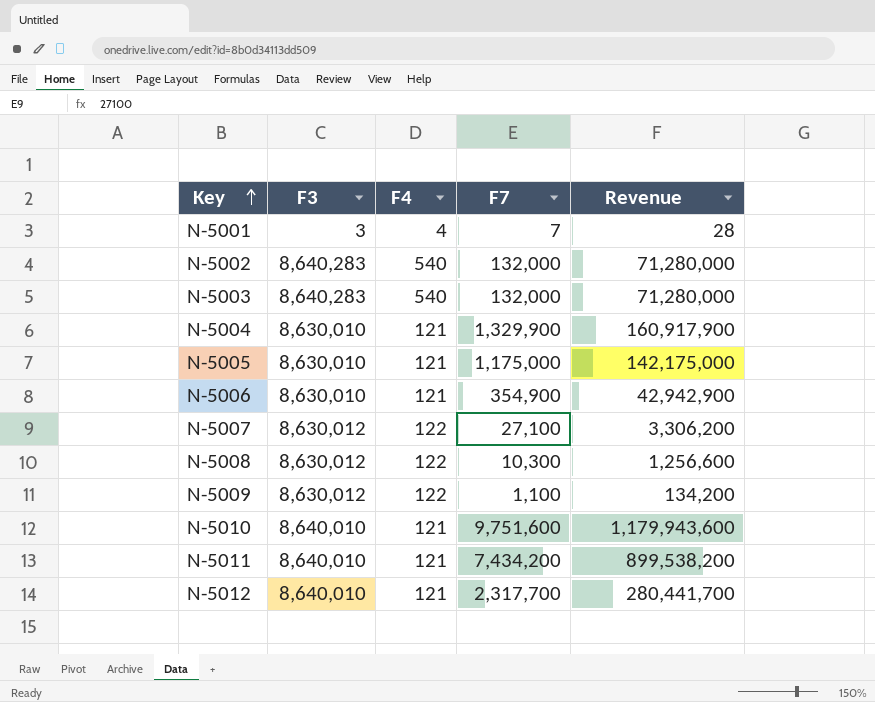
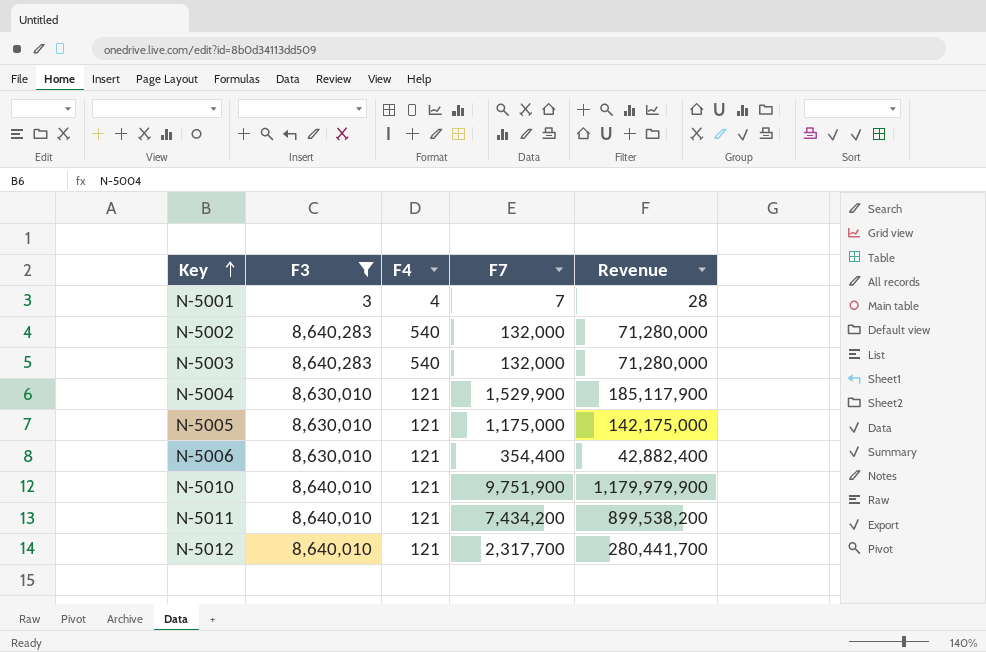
filter: none -> F3 != 8,630,012
N-5004 | F7: 1,329,900 -> 1,529,900
N-5004 | Revenue: 160,917,900 -> 185,117,900
N-5006 | F7: 354,900 -> 354,400
N-5006 | Revenue: 42,942,900 -> 42,882,400
N-5010 | F7: 9,751,600 -> 9,751,900
N-5010 | Revenue: 1,179,943,600 -> 1,179,979,900

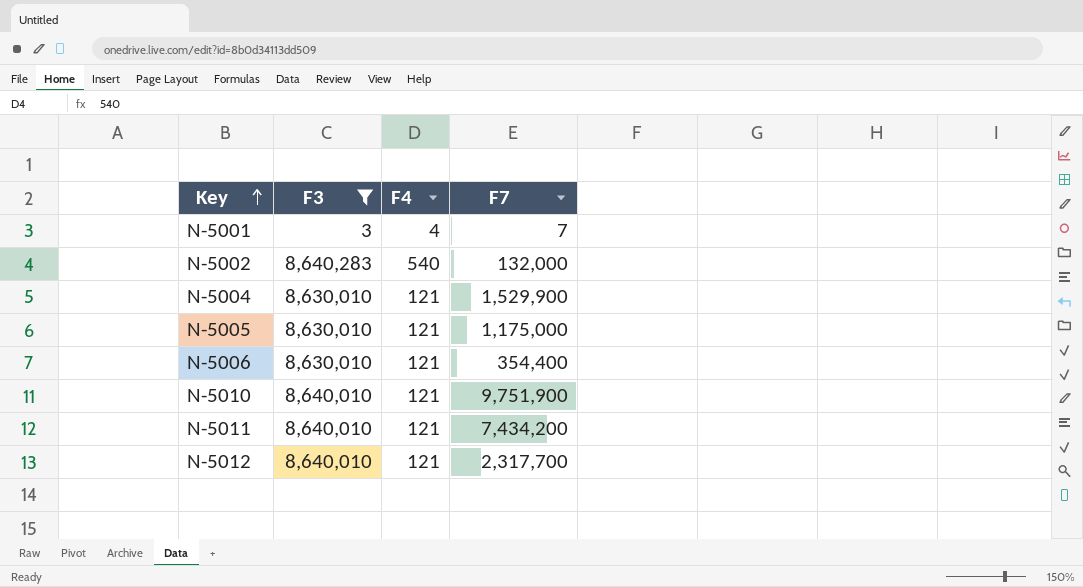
column Revenue | formula: [F4] * [F7] -> none
row N-5003: 8,640,283 | 540 | 132,000 | 71,280,000 -> none

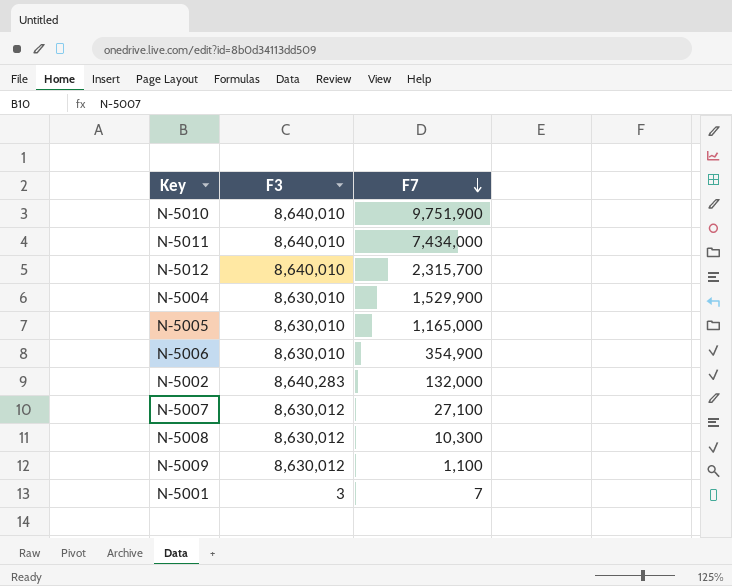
filter: F3 != 8,630,012 -> none
row order: Key ascending -> F7 descending
column F4 | position: 3 -> none
N-5011 | F7: 7,434,200 -> 7,434,000
N-5012 | F7: 2,317,700 -> 2,315,700
N-5005 | F7: 1,175,000 -> 1,165,000
N-5006 | F7: 354,400 -> 354,900

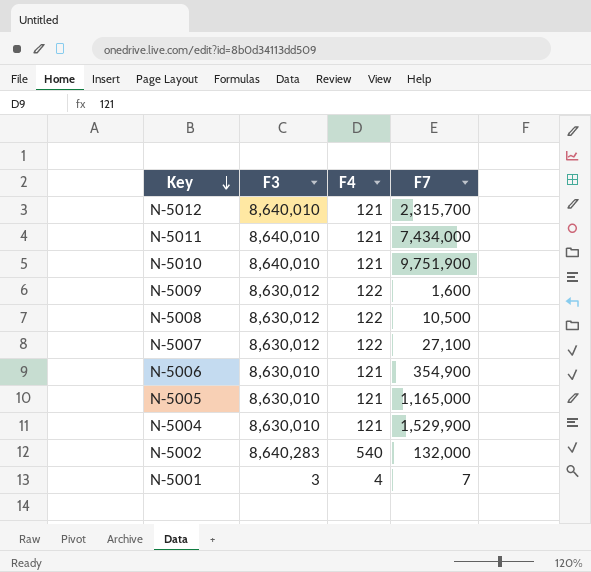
row order: F7 descending -> Key descending
column F4 | position: none -> 3
N-5009 | F7: 1,100 -> 1,600
N-5008 | F7: 10,300 -> 10,500

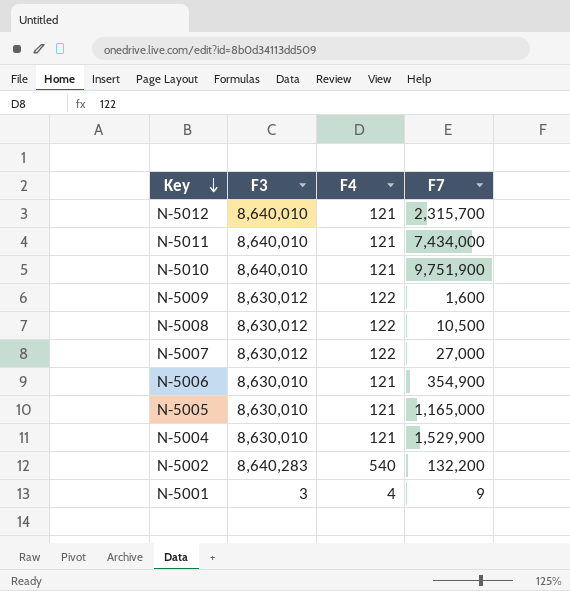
N-5007 | F7: 27,100 -> 27,000
N-5002 | F7: 132,000 -> 132,200
N-5001 | F7: 7 -> 9

